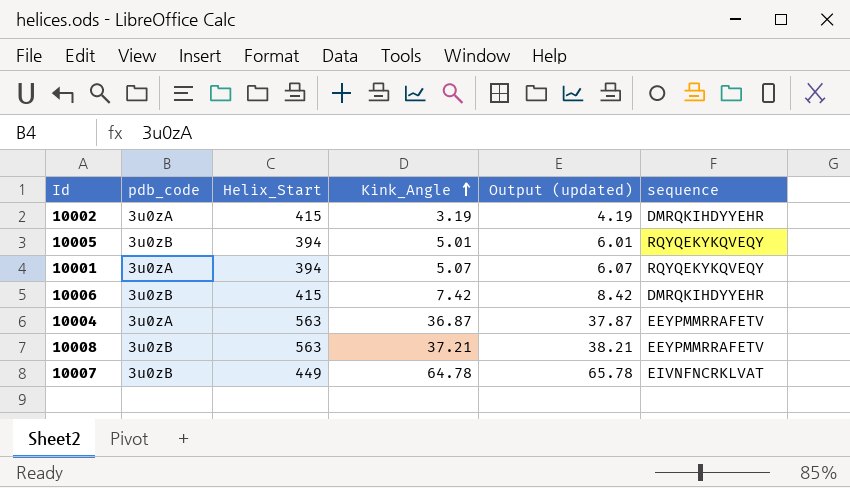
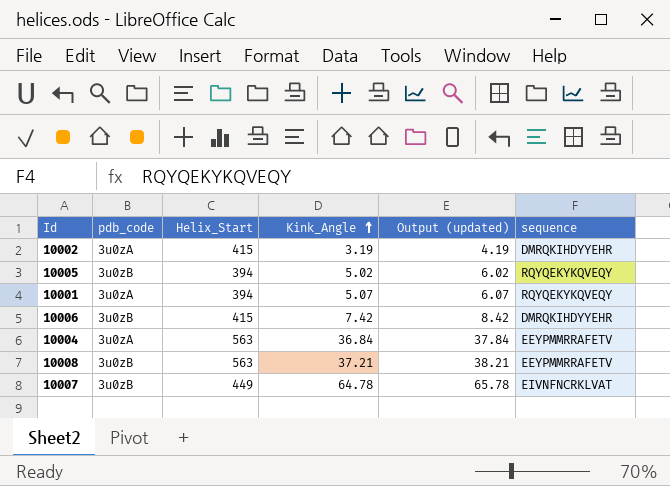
10005 | Kink_Angle: 5.01 -> 5.02
10005 | Output (updated): 6.01 -> 6.02
10004 | Kink_Angle: 36.87 -> 36.84
10004 | Output (updated): 37.87 -> 37.84

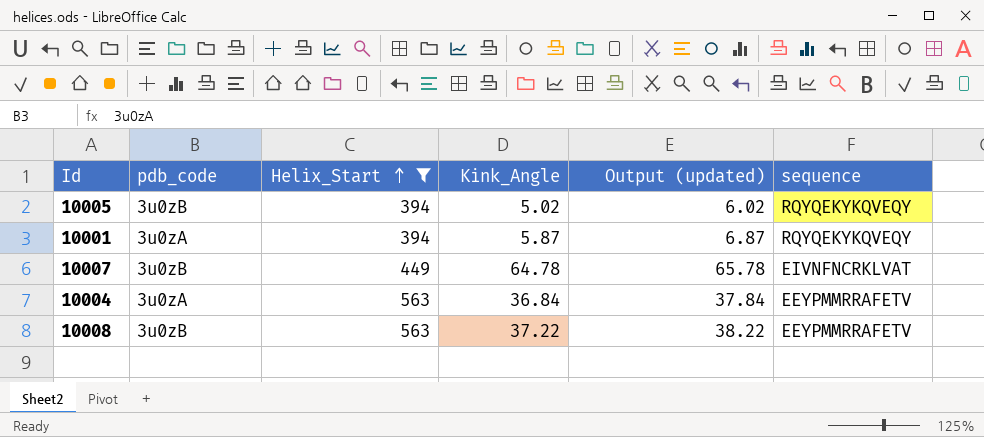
filter: none -> Helix_Start != 415
row order: Kink_Angle ascending -> Helix_Start ascending
10001 | Kink_Angle: 5.07 -> 5.87
10001 | Output (updated): 6.07 -> 6.87
10008 | Kink_Angle: 37.21 -> 37.22
10008 | Output (updated): 38.21 -> 38.22

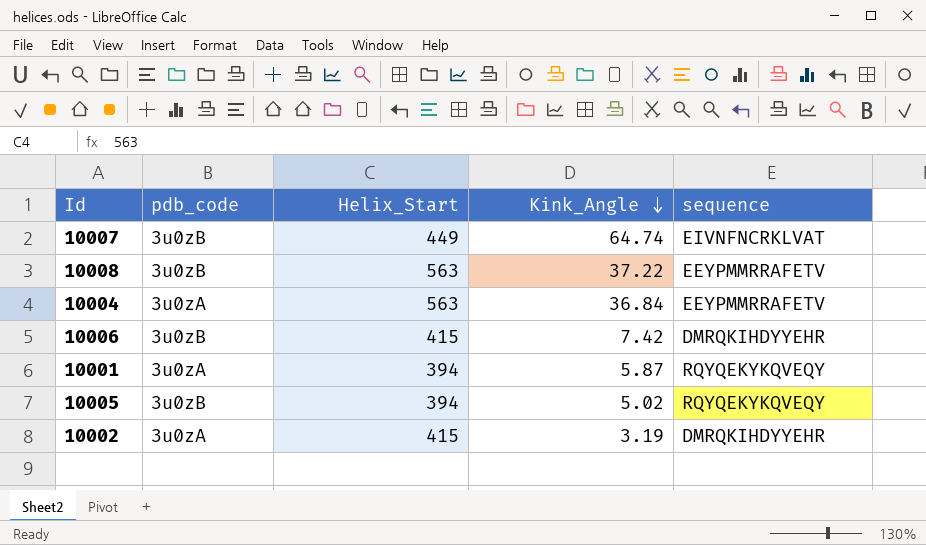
filter: Helix_Start != 415 -> none
row order: Helix_Start ascending -> Kink_Angle descending
column Output (updated) | formula: [Kink_Angle] + 1 -> none
10007 | Kink_Angle: 64.78 -> 64.74

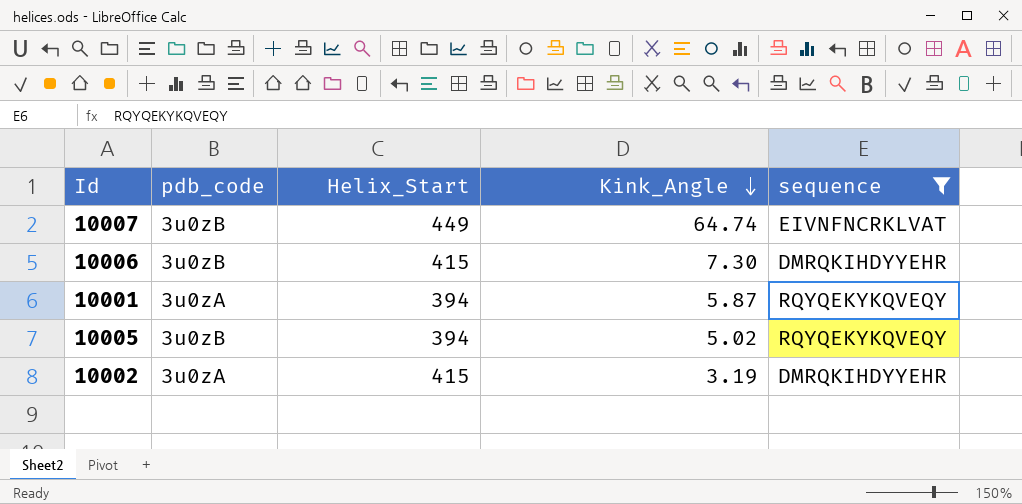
filter: none -> sequence != EEYPMMRRAFETV
10006 | Kink_Angle: 7.42 -> 7.30

